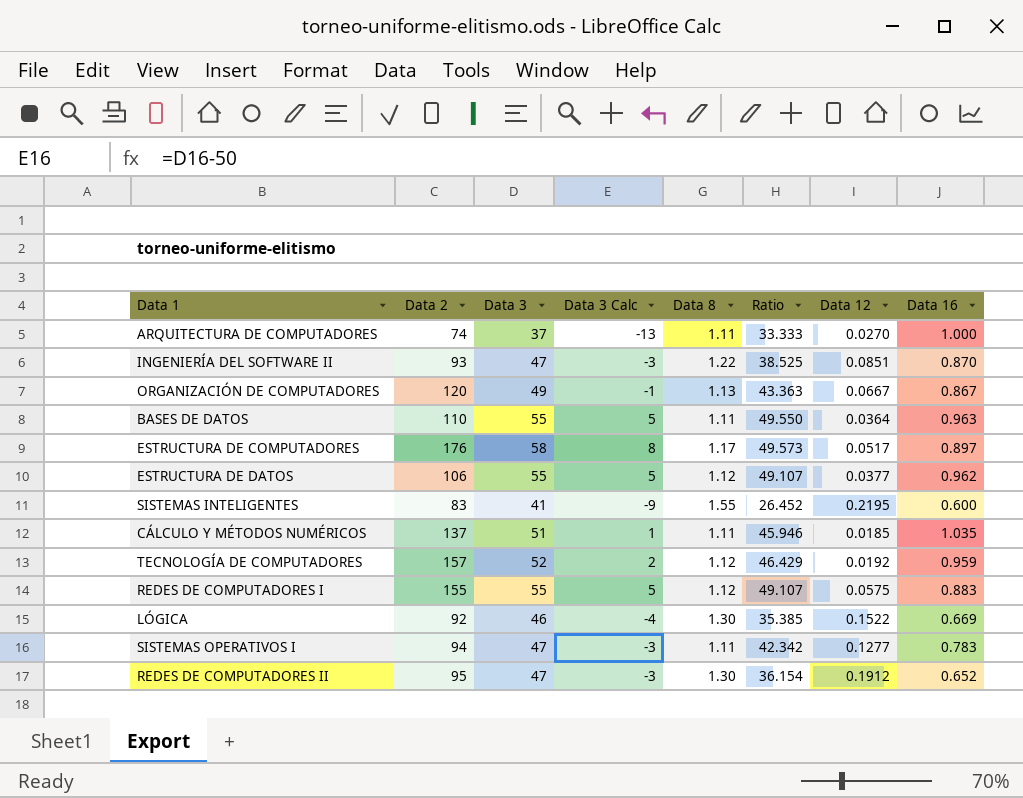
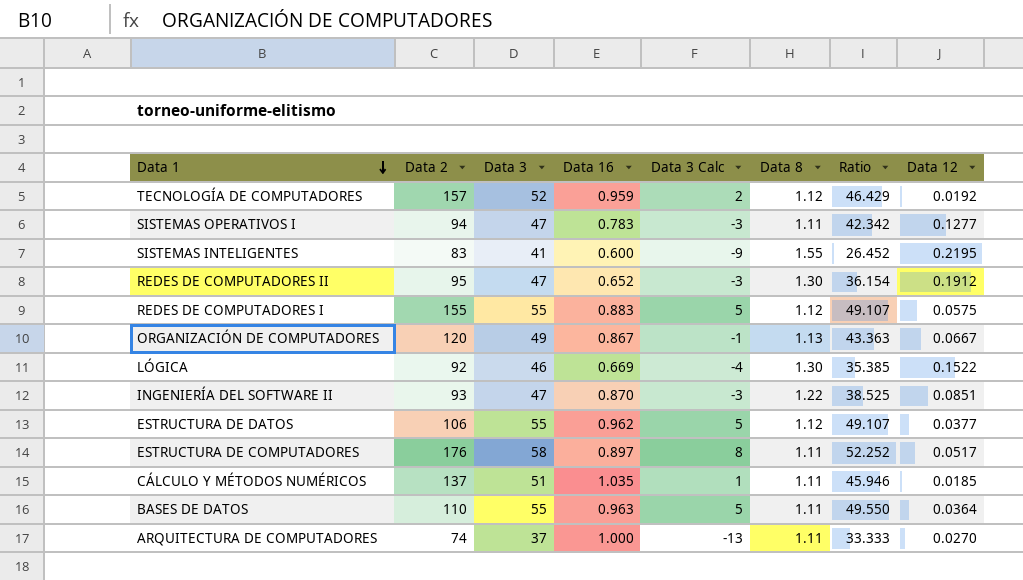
row order: none -> Data 1 descending
column Data 16 | position: 8 -> 4
ESTRUCTURA DE COMPUTADORES | Data 8: 1.17 -> 1.11
ESTRUCTURA DE COMPUTADORES | Ratio: 49.573 -> 52.252

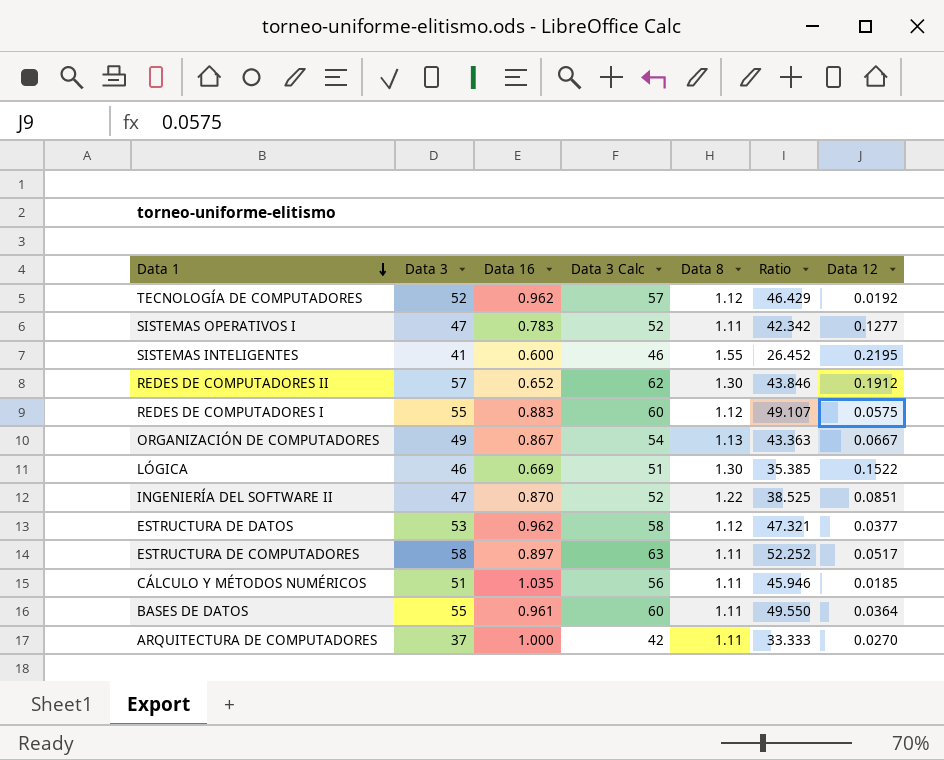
column Data 2 | position: 2 -> none
column Data 3 Calc | formula: [Data 3] - 50 -> [Data 3] + 5
TECNOLOGÍA DE COMPUTADORES | Data 16: 0.959 -> 0.962
REDES DE COMPUTADORES II | Data 3: 47 -> 57
REDES DE COMPUTADORES II | Ratio: 36.154 -> 43.846
ESTRUCTURA DE DATOS | Data 3: 55 -> 53
ESTRUCTURA DE DATOS | Ratio: 49.107 -> 47.321
BASES DE DATOS | Data 16: 0.963 -> 0.961

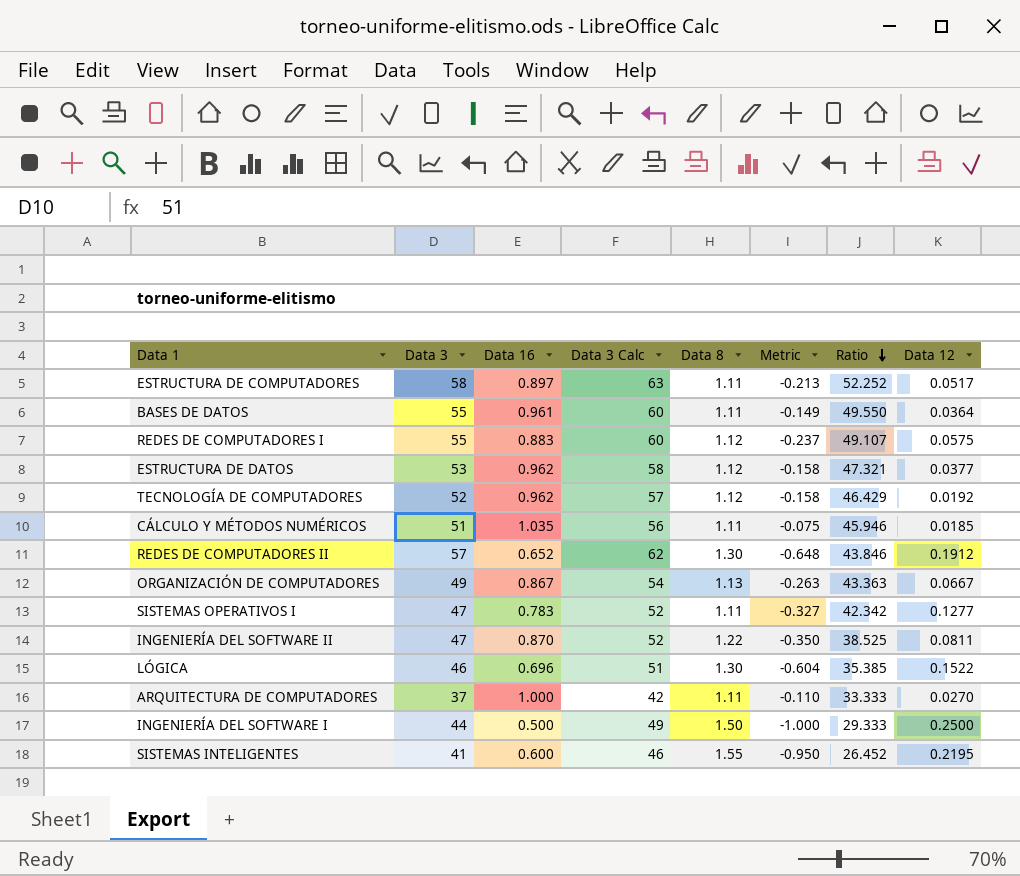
row order: Data 1 descending -> Ratio descending
column Metric | formula: none -> [Data 16] - [Data 8]
INGENIERÍA DEL SOFTWARE II | Data 12: 0.0851 -> 0.0811
LÓGICA | Data 16: 0.669 -> 0.696
row INGENIERÍA DEL SOFTWARE I: none -> 44 | 0.500 | 49 | 1.50 | -1.000 | 29.333 | 0.2500

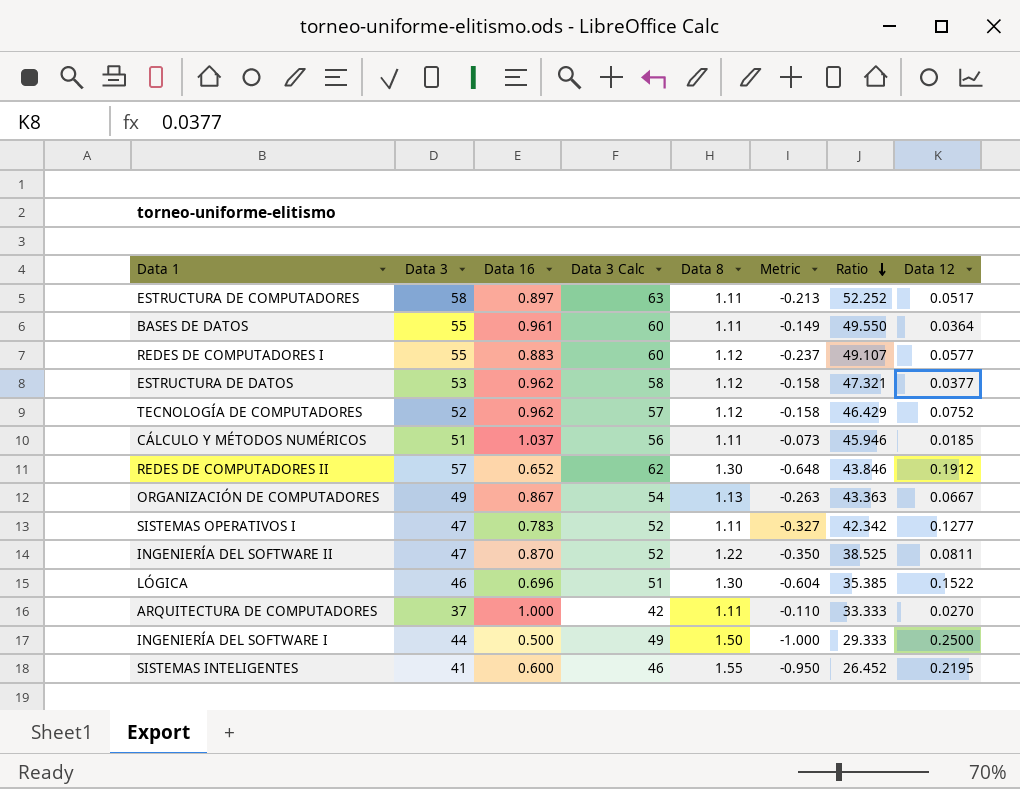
REDES DE COMPUTADORES I | Data 12: 0.0575 -> 0.0577
TECNOLOGÍA DE COMPUTADORES | Data 12: 0.0192 -> 0.0752
CÁLCULO Y MÉTODOS NUMÉRICOS | Data 16: 1.035 -> 1.037
CÁLCULO Y MÉTODOS NUMÉRICOS | Metric: -0.075 -> -0.073

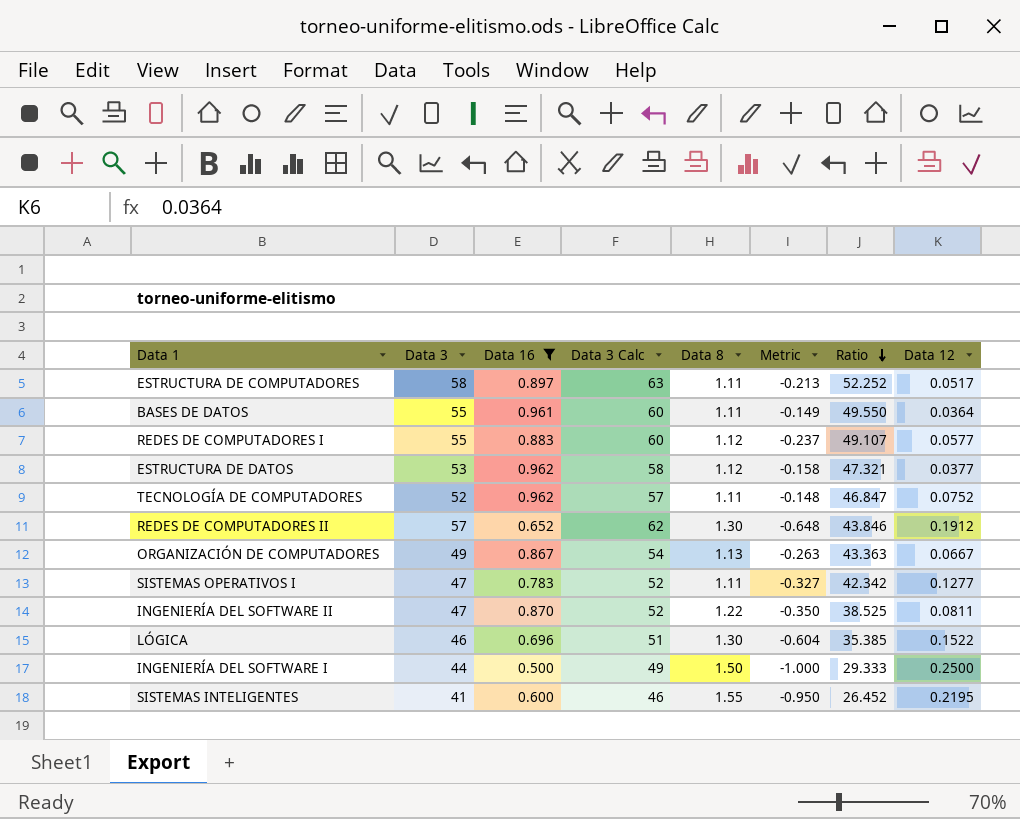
filter: none -> Data 16 <= 0.962
TECNOLOGÍA DE COMPUTADORES | Data 8: 1.12 -> 1.11
TECNOLOGÍA DE COMPUTADORES | Metric: -0.158 -> -0.148
TECNOLOGÍA DE COMPUTADORES | Ratio: 46.429 -> 46.847

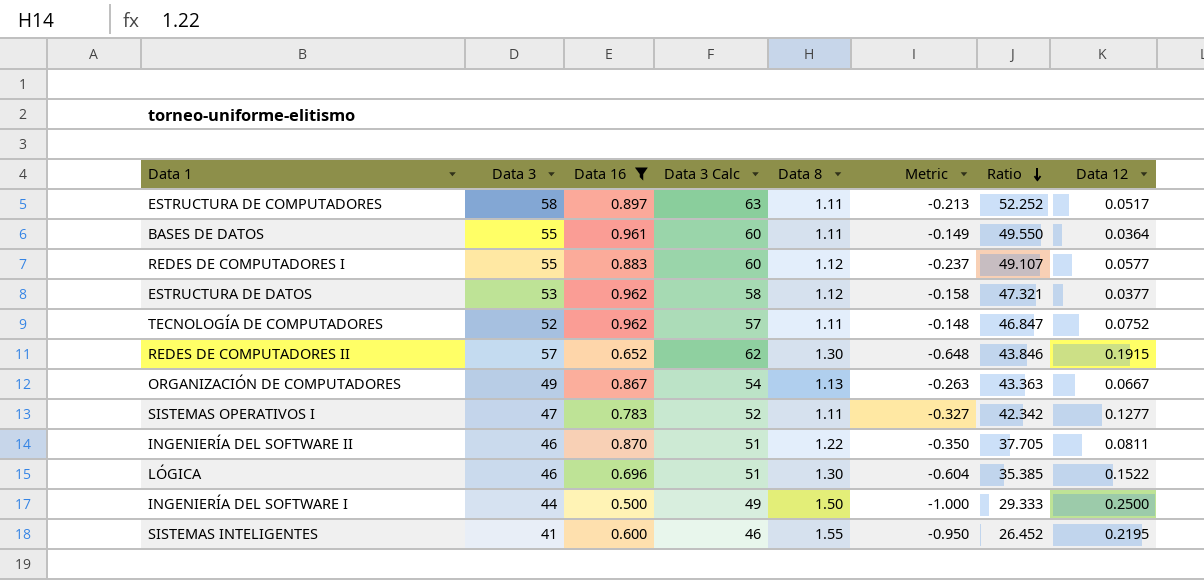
REDES DE COMPUTADORES II | Data 12: 0.1912 -> 0.1915
INGENIERÍA DEL SOFTWARE II | Data 3: 47 -> 46
INGENIERÍA DEL SOFTWARE II | Data 3 Calc: 52 -> 51
INGENIERÍA DEL SOFTWARE II | Ratio: 38.525 -> 37.705

